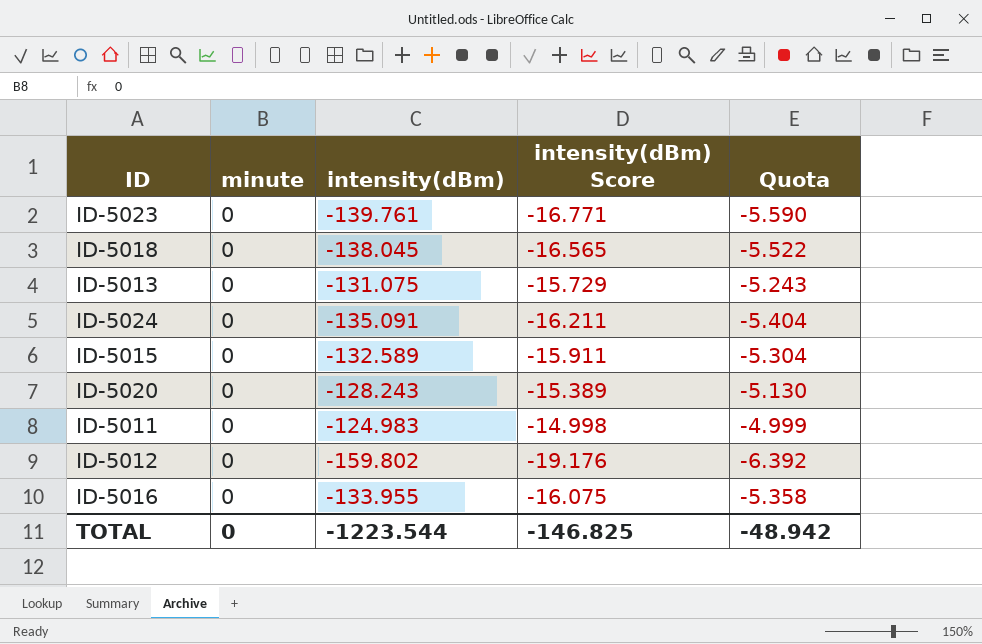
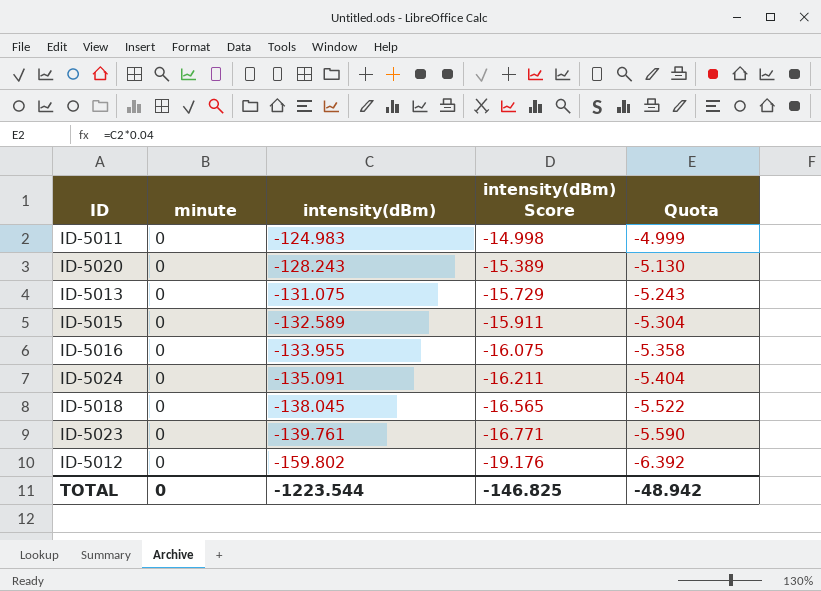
row order: none -> intensity(dBm) descending

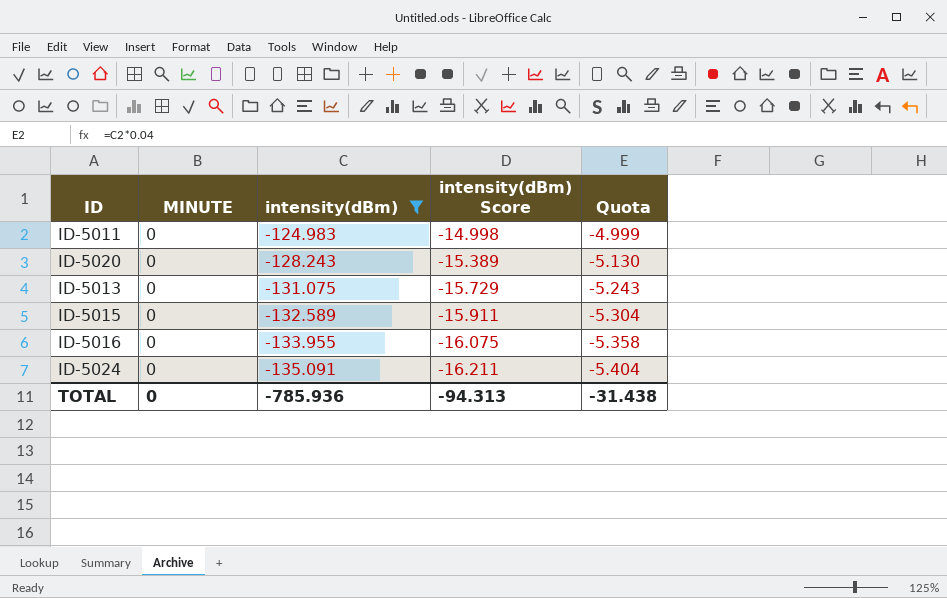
filter: none -> intensity(dBm) >= -135.091
column name: minute -> MINUTE
TOTAL | intensity(dBm): -1223.544 -> -785.936
TOTAL | intensity(dBm) Score: -146.825 -> -94.313
TOTAL | Quota: -48.942 -> -31.438

